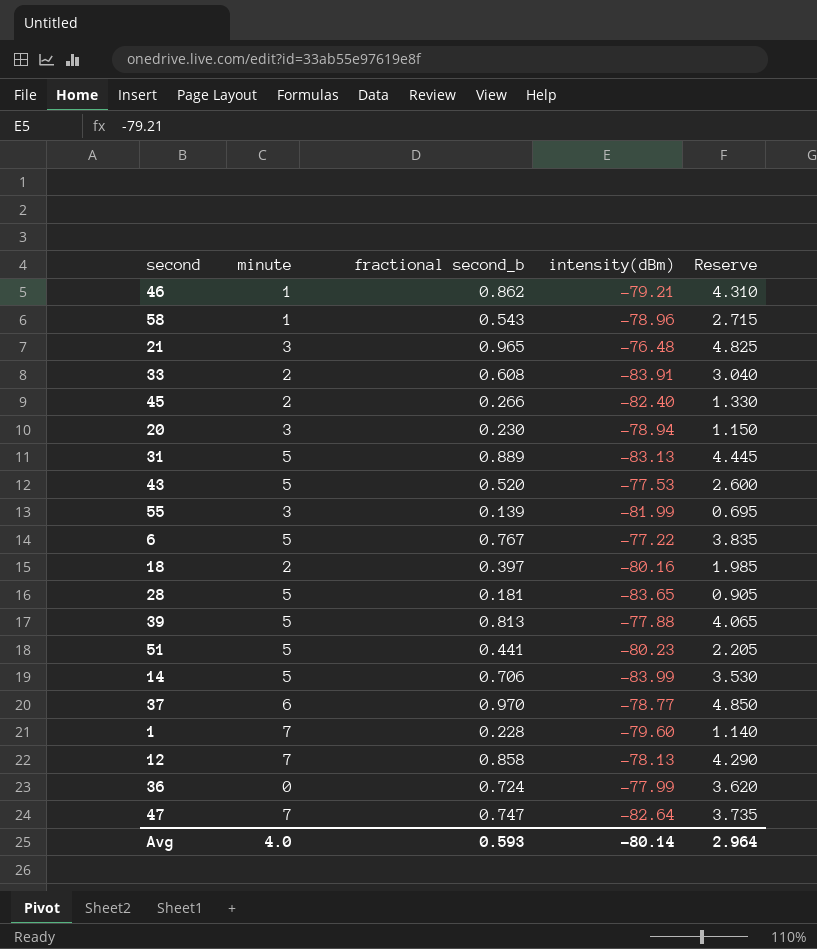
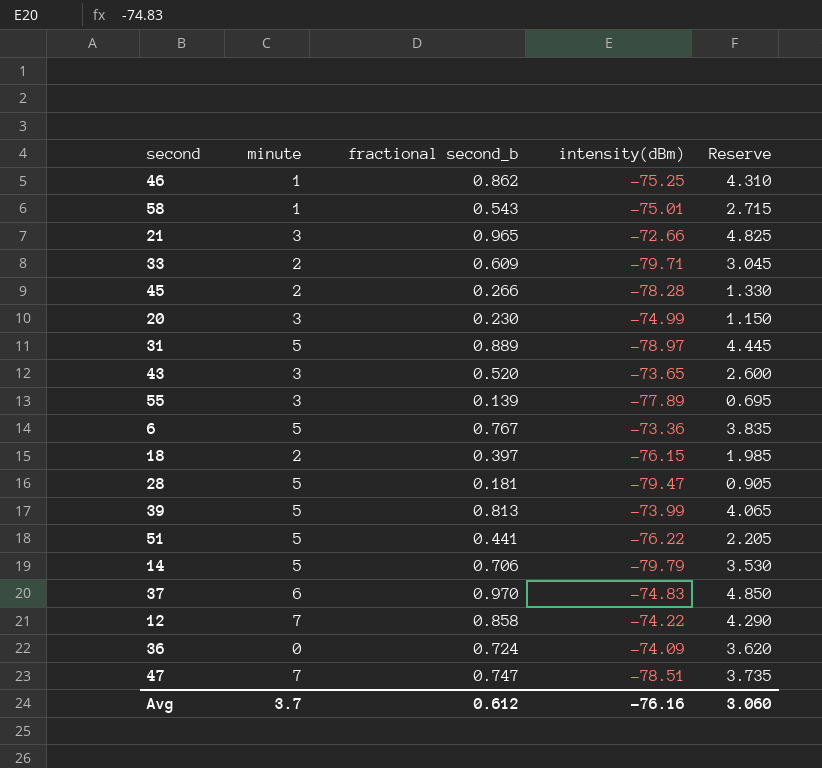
row 1: 7 | 0.228 | -79.60 | 1.140 -> none
46 | intensity(dBm): -79.21 -> -75.25
58 | intensity(dBm): -78.96 -> -75.01
21 | intensity(dBm): -76.48 -> -72.66
33 | fractional second_b: 0.608 -> 0.609
33 | intensity(dBm): -83.91 -> -79.71
33 | Reserve: 3.040 -> 3.045
45 | intensity(dBm): -82.40 -> -78.28
20 | intensity(dBm): -78.94 -> -74.99
31 | intensity(dBm): -83.13 -> -78.97
43 | minute: 5 -> 3
43 | intensity(dBm): -77.53 -> -73.65
55 | intensity(dBm): -81.99 -> -77.89
6 | intensity(dBm): -77.22 -> -73.36
18 | intensity(dBm): -80.16 -> -76.15
28 | intensity(dBm): -83.65 -> -79.47
39 | intensity(dBm): -77.88 -> -73.99
51 | intensity(dBm): -80.23 -> -76.22
14 | intensity(dBm): -83.99 -> -79.79
37 | intensity(dBm): -78.77 -> -74.83
12 | intensity(dBm): -78.13 -> -74.22
36 | intensity(dBm): -77.99 -> -74.09
47 | intensity(dBm): -82.64 -> -78.51
Avg | minute: 4.0 -> 3.7
Avg | fractional second_b: 0.593 -> 0.612
Avg | intensity(dBm): -80.14 -> -76.16
Avg | Reserve: 2.964 -> 3.060

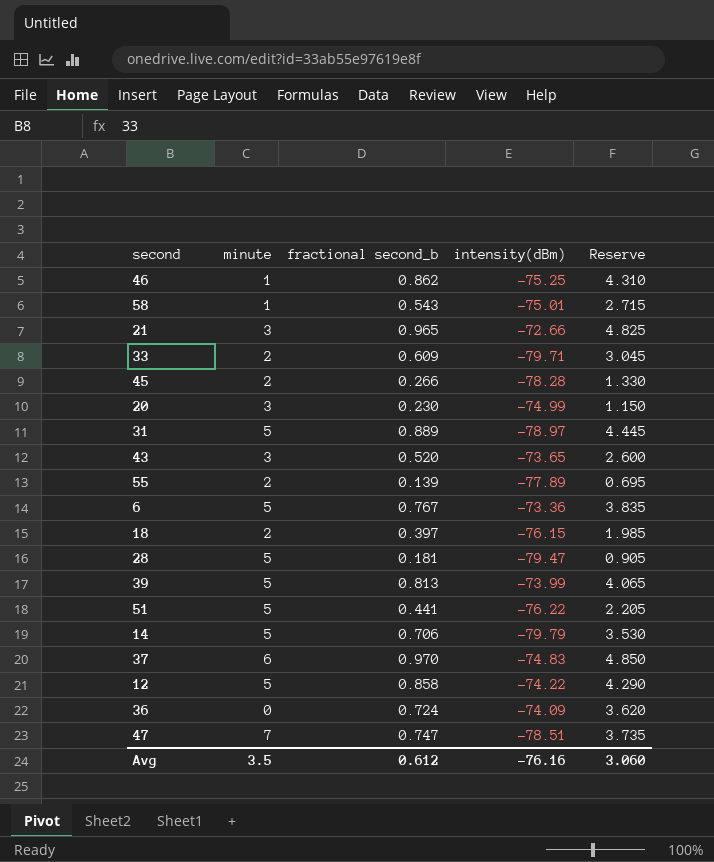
55 | minute: 3 -> 2
12 | minute: 7 -> 5
Avg | minute: 3.7 -> 3.5

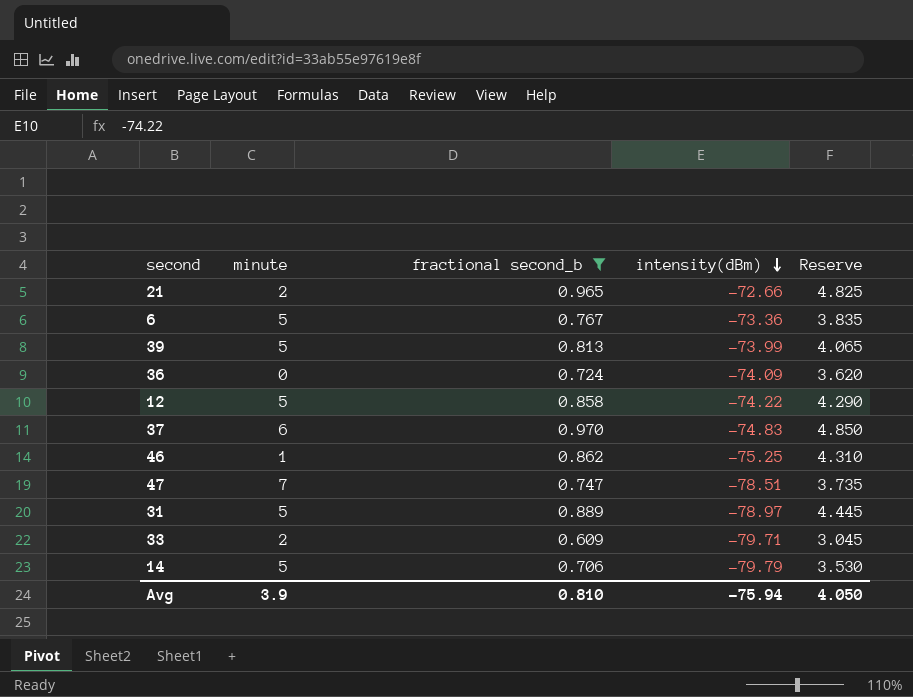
filter: none -> fractional second_b >= 0.609
row order: none -> intensity(dBm) descending
21 | minute: 3 -> 2
Avg | minute: 3.5 -> 3.9
Avg | fractional second_b: 0.612 -> 0.810
Avg | intensity(dBm): -76.16 -> -75.94
Avg | Reserve: 3.060 -> 4.050

